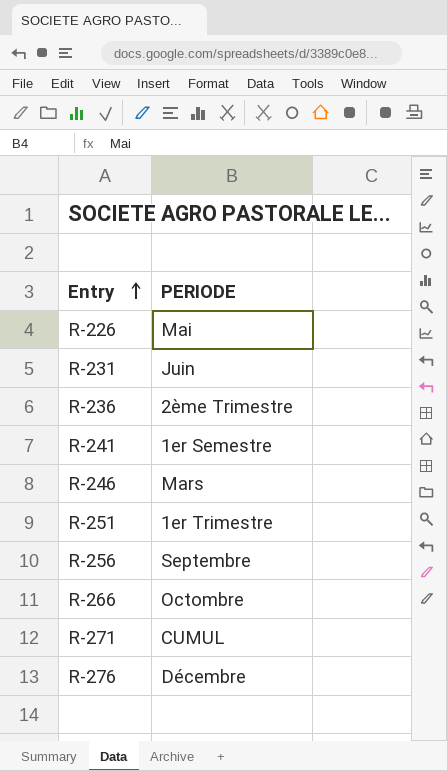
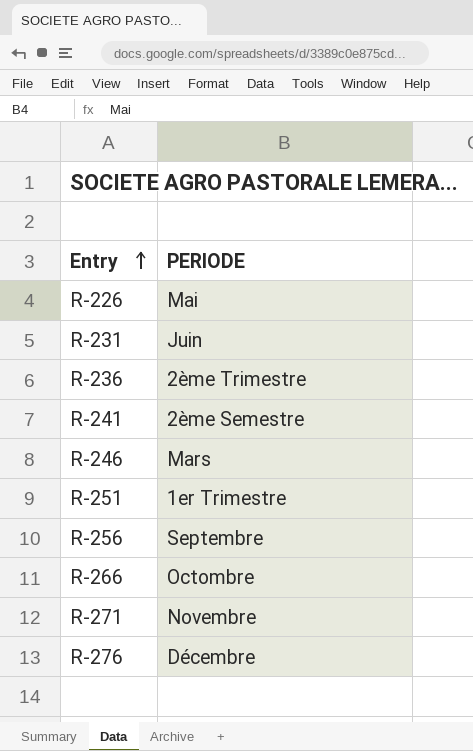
R-241 | PERIODE: 1er Semestre -> 2ème Semestre
R-271 | PERIODE: CUMUL -> Novembre

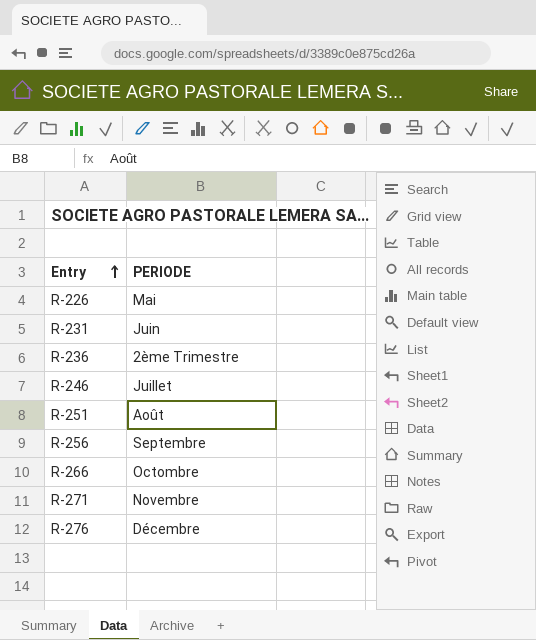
row R-241: 2ème Semestre -> none
R-246 | PERIODE: Mars -> Juillet
R-251 | PERIODE: 1er Trimestre -> Août

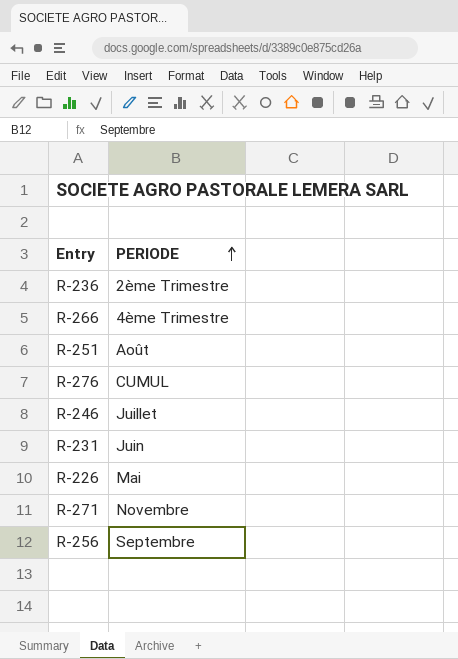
row order: Entry ascending -> PERIODE ascending
R-266 | PERIODE: Octombre -> 4ème Trimestre
R-276 | PERIODE: Décembre -> CUMUL

